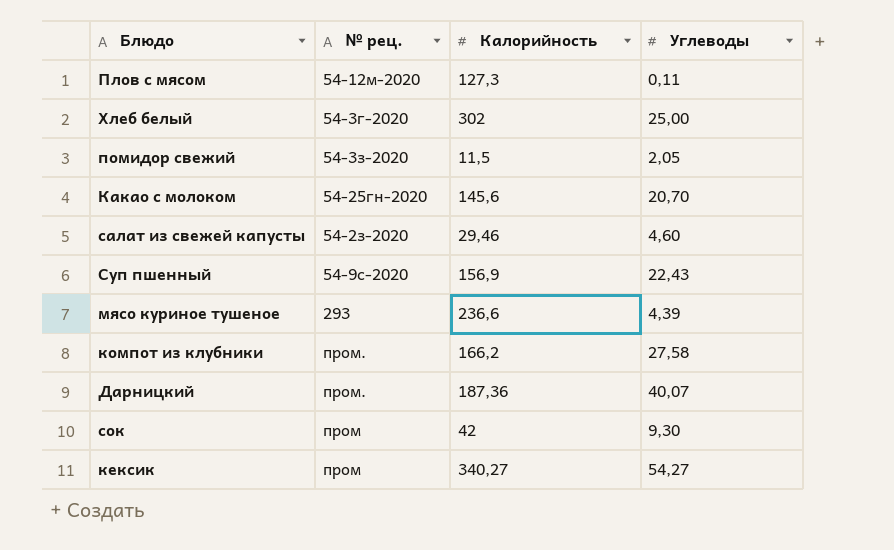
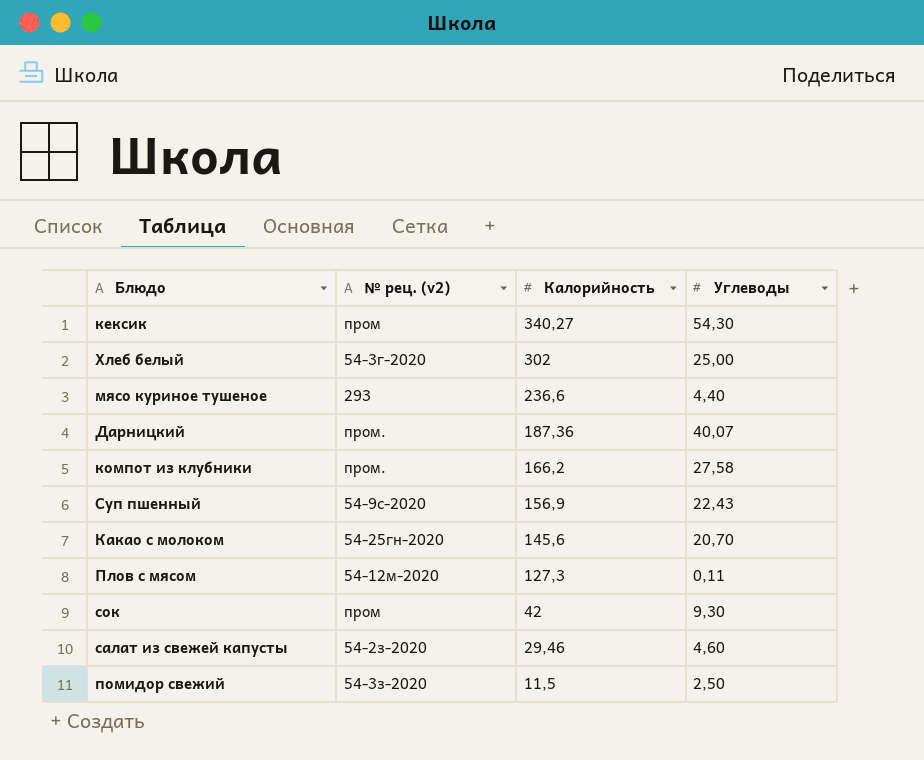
row order: none -> Калорийность descending
column name: № рец. -> № рец. (v2)
кексик | Углеводы: 54,27 -> 54,30
мясо куриное тушеное | Углеводы: 4,39 -> 4,40
помидор свежий | Углеводы: 2,05 -> 2,50

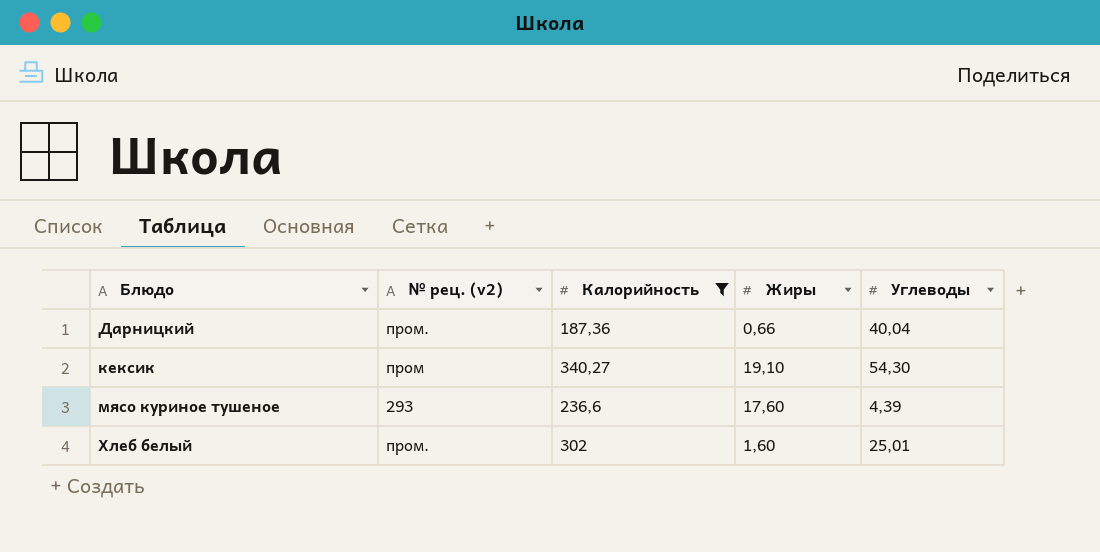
filter: none -> Калорийность >= 187,36
row order: Калорийность descending -> Блюдо ascending
column Жиры | position: none -> 4
Дарницкий | Углеводы: 40,07 -> 40,04
мясо куриное тушеное | Углеводы: 4,40 -> 4,39
Хлеб белый | № рец. (v2): 54-3г-2020 -> пром.
Хлеб белый | Углеводы: 25,00 -> 25,01

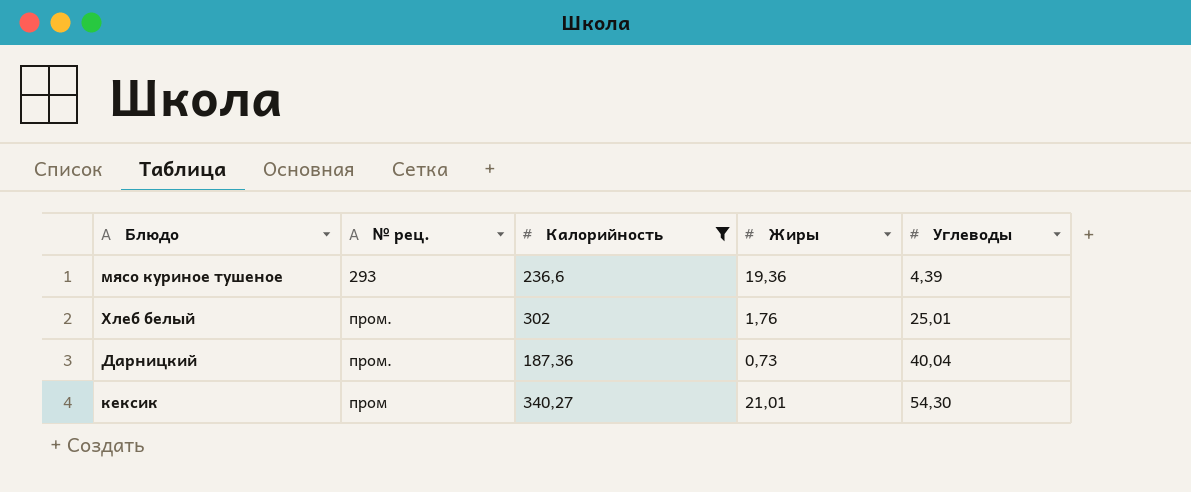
row order: Блюдо ascending -> Углеводы ascending
column name: № рец. (v2) -> № рец.
мясо куриное тушеное | Жиры: 17,60 -> 19,36
Хлеб белый | Жиры: 1,60 -> 1,76
Дарницкий | Жиры: 0,66 -> 0,73
кексик | Жиры: 19,10 -> 21,01

